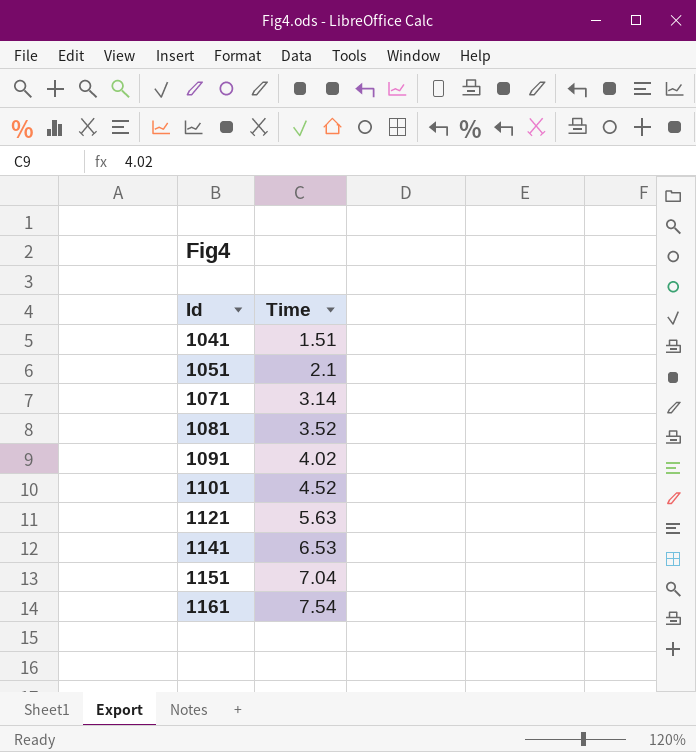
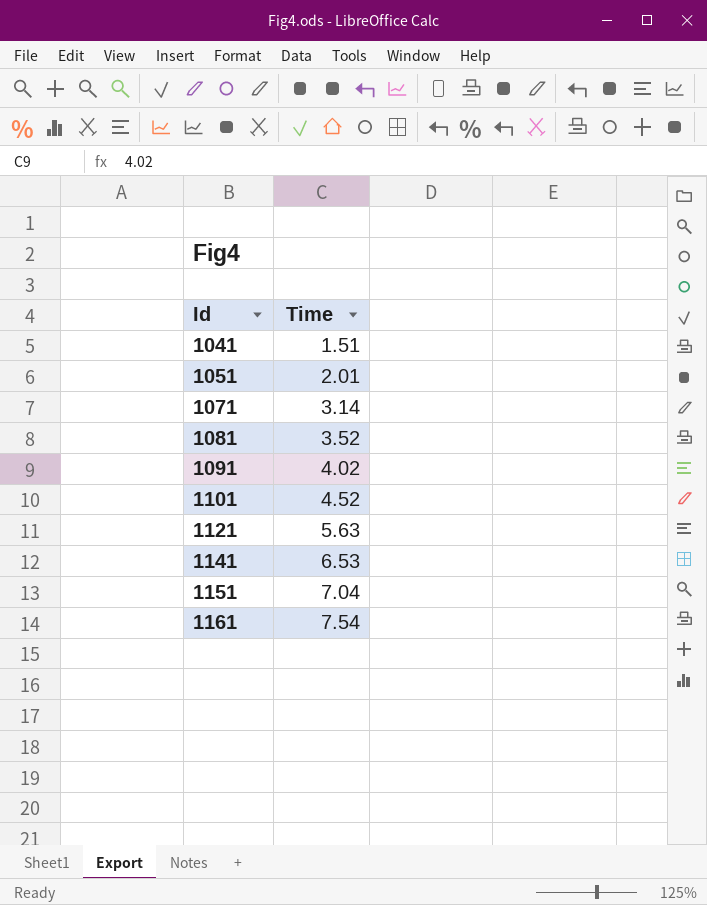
1051 | Time: 2.1 -> 2.01

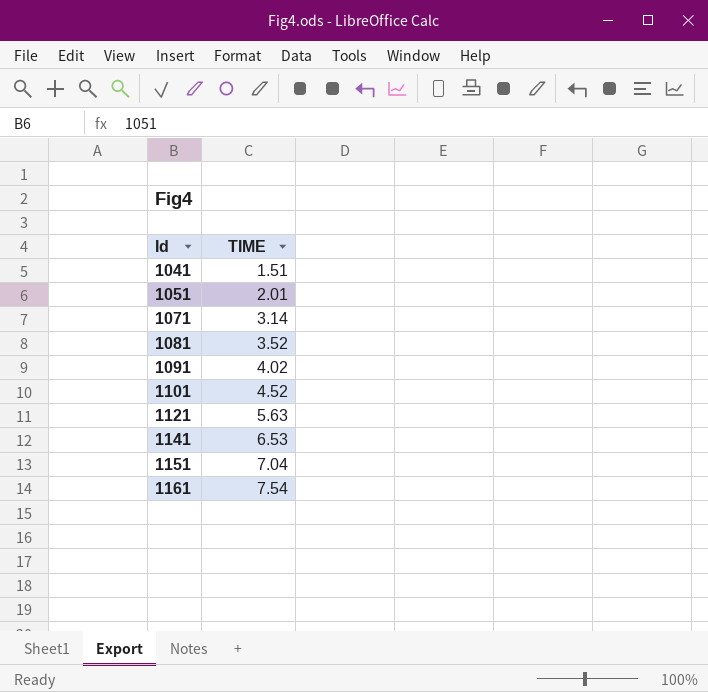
column name: Time -> TIME

